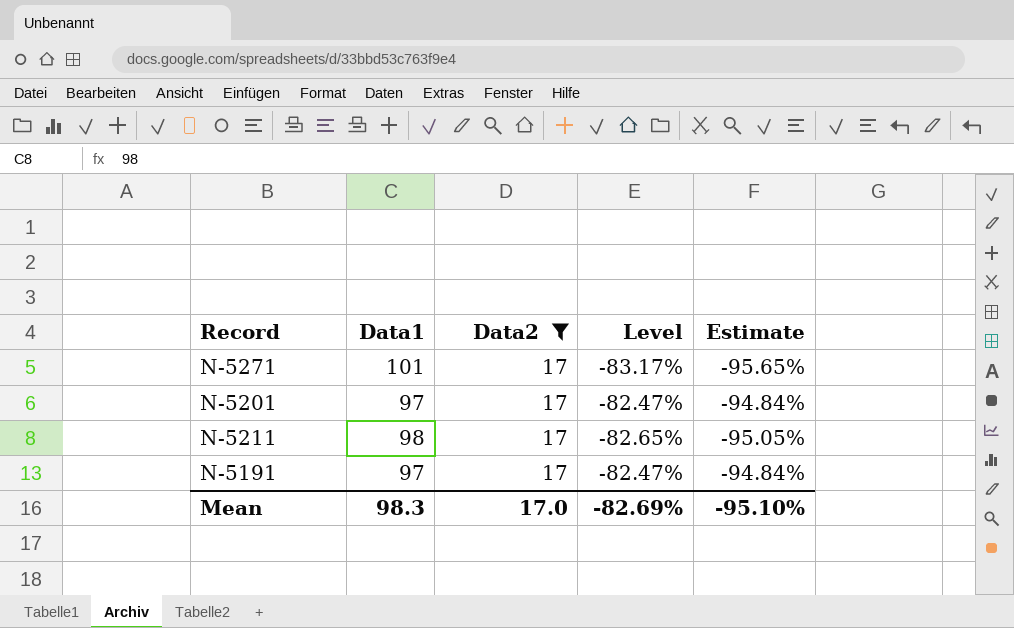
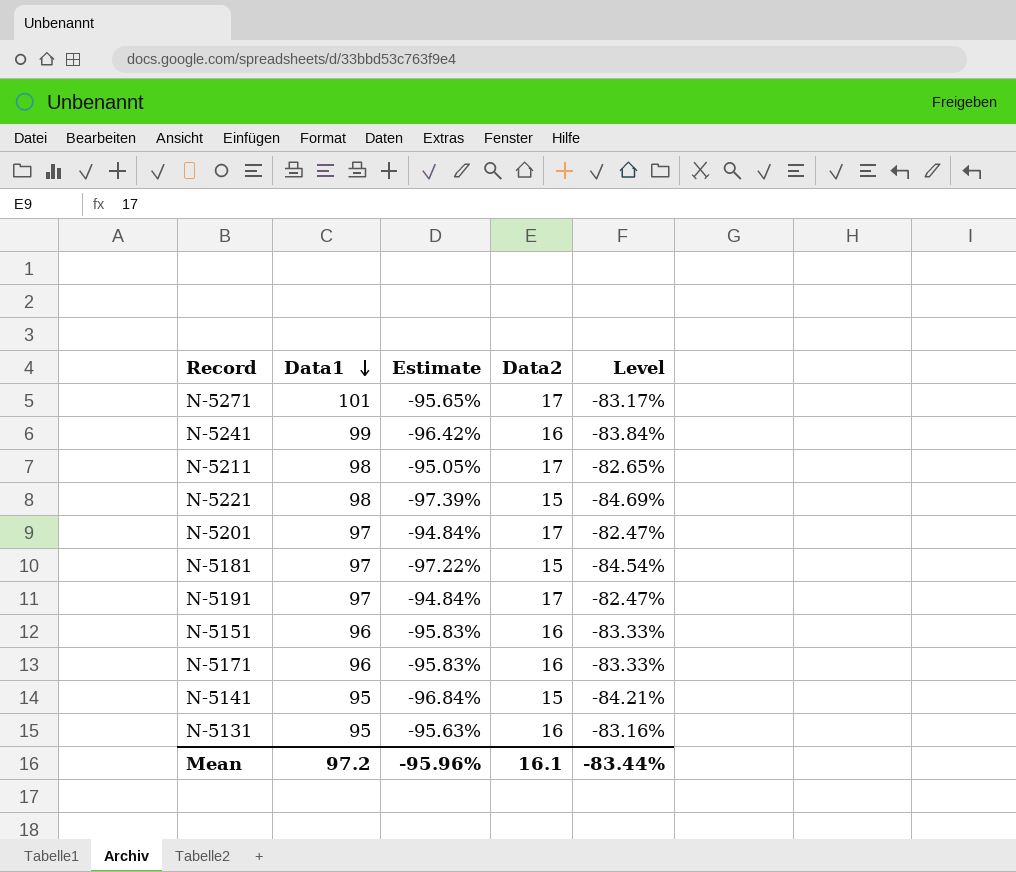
filter: Data2 = 17 -> none
row order: none -> Data1 descending
column Estimate | position: 5 -> 3
Mean | Data1: 98.3 -> 97.2
Mean | Estimate: -95.10% -> -95.96%
Mean | Data2: 17.0 -> 16.1
Mean | Level: -82.69% -> -83.44%

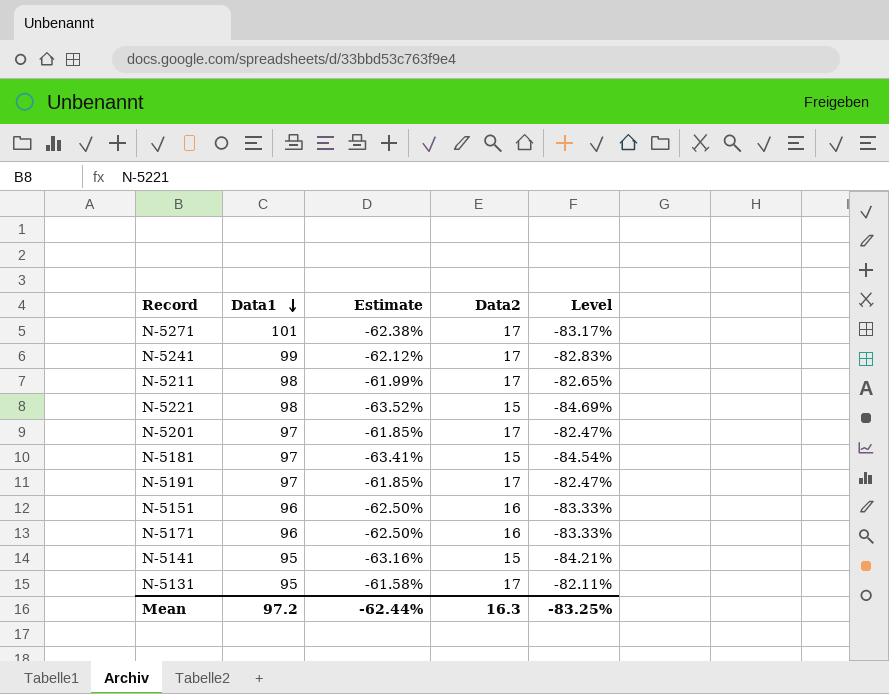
column Estimate | formula: [Level] * 1.15 -> [Level] * 0.75
N-5241 | Data2: 16 -> 17
N-5241 | Level: -83.84% -> -82.83%
N-5131 | Data2: 16 -> 17
N-5131 | Level: -83.16% -> -82.11%
Mean | Estimate: -95.96% -> -62.44%
Mean | Data2: 16.1 -> 16.3
Mean | Level: -83.44% -> -83.25%

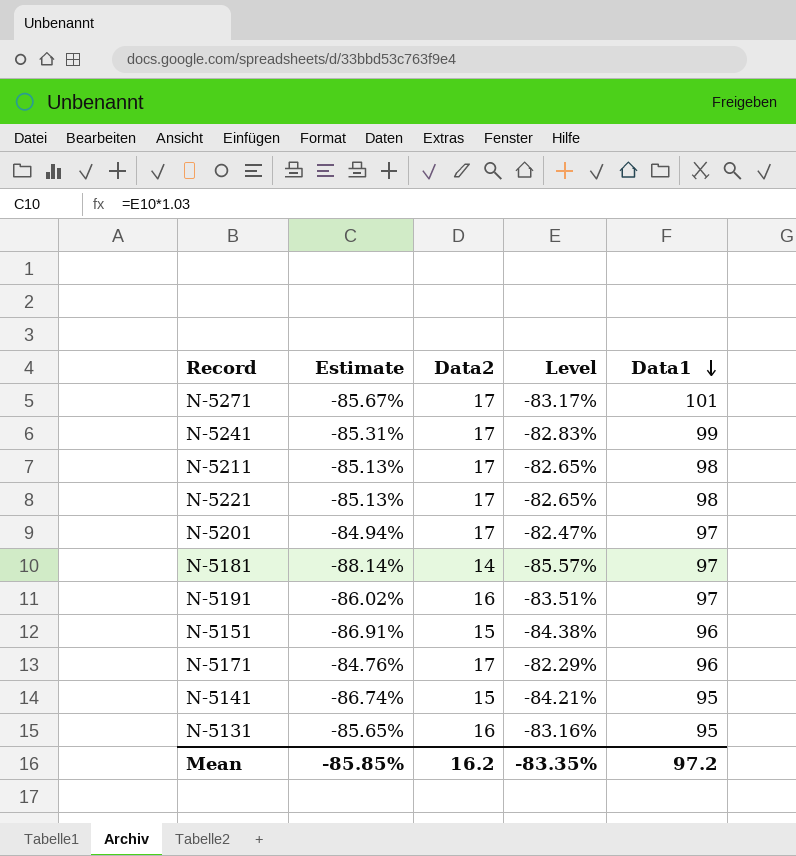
column Estimate | formula: [Level] * 0.75 -> [Level] * 1.03
column Data1 | position: 2 -> 5
N-5221 | Data2: 15 -> 17
N-5221 | Level: -84.69% -> -82.65%
N-5181 | Data2: 15 -> 14
N-5181 | Level: -84.54% -> -85.57%
N-5191 | Data2: 17 -> 16
N-5191 | Level: -82.47% -> -83.51%
N-5151 | Data2: 16 -> 15
N-5151 | Level: -83.33% -> -84.38%
N-5171 | Data2: 16 -> 17
N-5171 | Level: -83.33% -> -82.29%
N-5131 | Data2: 17 -> 16
N-5131 | Level: -82.11% -> -83.16%
Mean | Estimate: -62.44% -> -85.85%
Mean | Data2: 16.3 -> 16.2
Mean | Level: -83.25% -> -83.35%

